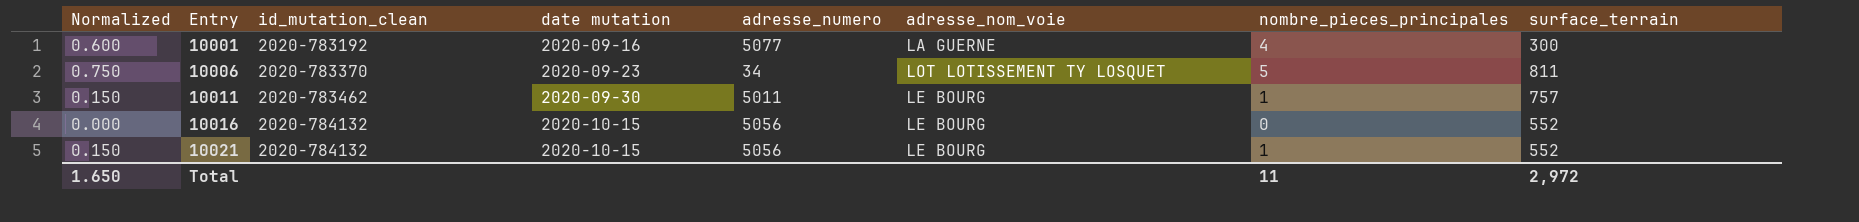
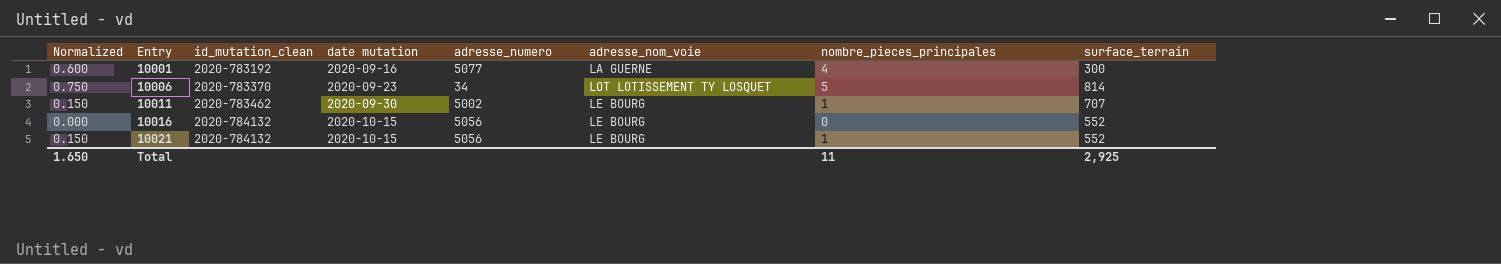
10006 | surface_terrain: 811 -> 814
10011 | adresse_numero: 5011 -> 5002
10011 | surface_terrain: 757 -> 707
Total | surface_terrain: 2,972 -> 2,925

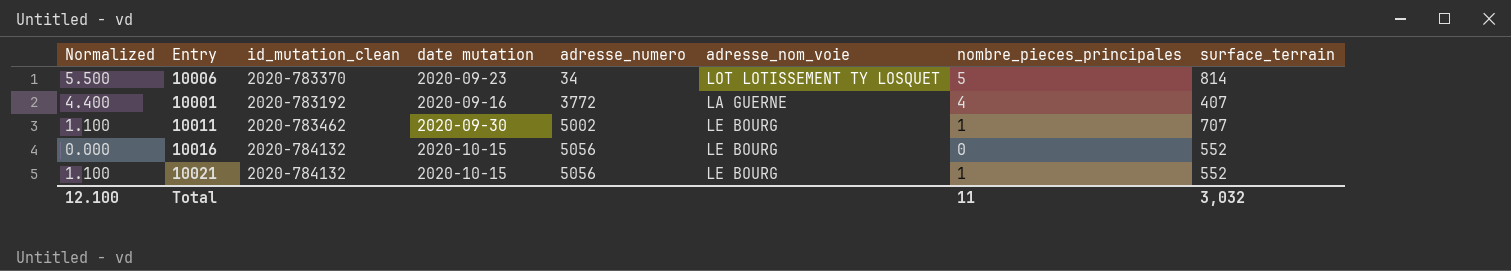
row order: Entry ascending -> adresse_numero ascending
column Normalized | formula: [nombre_pieces_principales] * 0.15 -> [nombre_pieces_principales] * 1.1
10001 | adresse_numero: 5077 -> 3772
10001 | surface_terrain: 300 -> 407
Total | Normalized: 1.650 -> 12.100
Total | surface_terrain: 2,925 -> 3,032

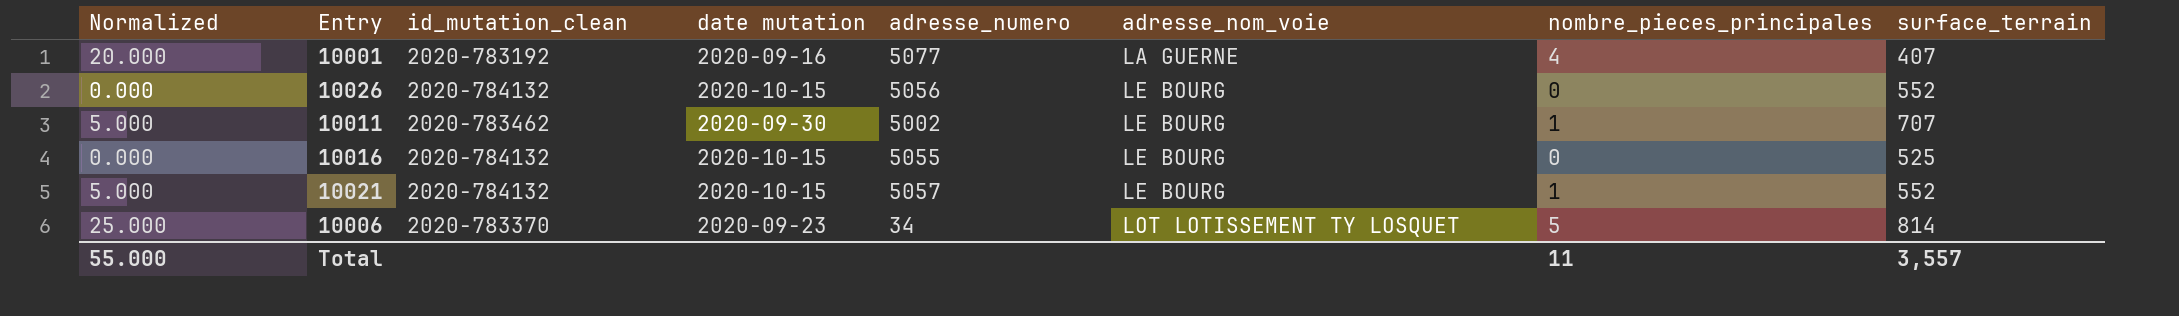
row order: adresse_numero ascending -> adresse_nom_voie ascending
column Normalized | formula: [nombre_pieces_principales] * 1.1 -> [nombre_pieces_principales] * 5
10001 | adresse_numero: 3772 -> 5077
row 10026: none -> 0.000 | 2020-784132 | 2020-10-15 | 5056 | LE BOURG | 0 | 552
10016 | adresse_numero: 5056 -> 5055
10016 | surface_terrain: 552 -> 525
10021 | adresse_numero: 5056 -> 5057
Total | Normalized: 12.100 -> 55.000
Total | surface_terrain: 3,032 -> 3,557

